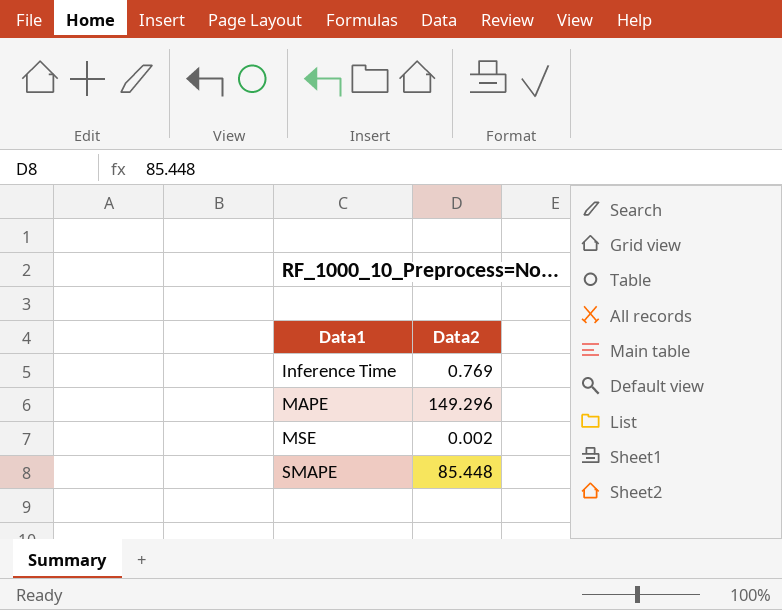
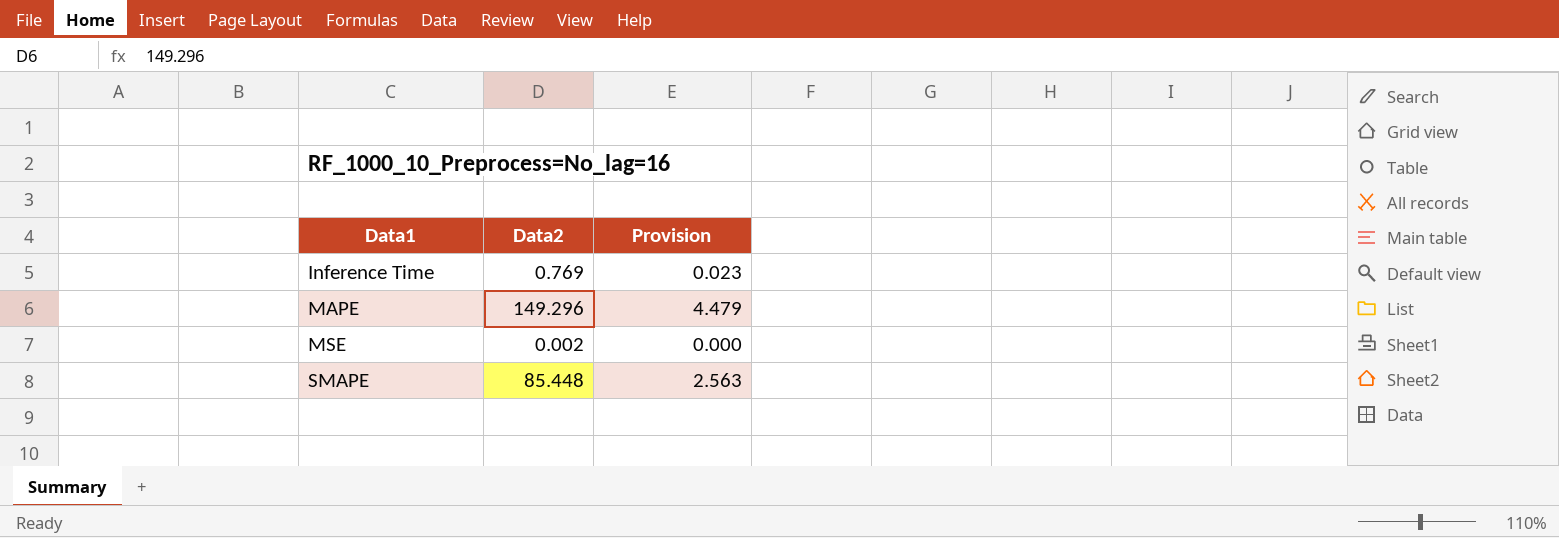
column Provision | formula: none -> [Data2] * 0.03

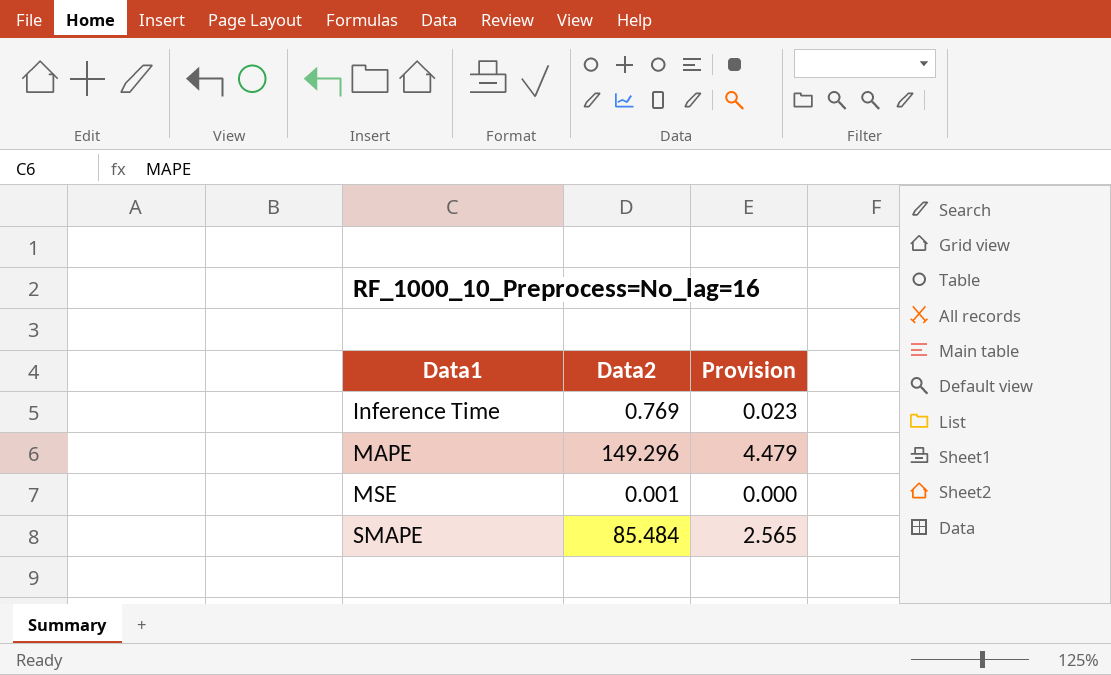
MSE | Data2: 0.002 -> 0.001
SMAPE | Data2: 85.448 -> 85.484
SMAPE | Provision: 2.563 -> 2.565

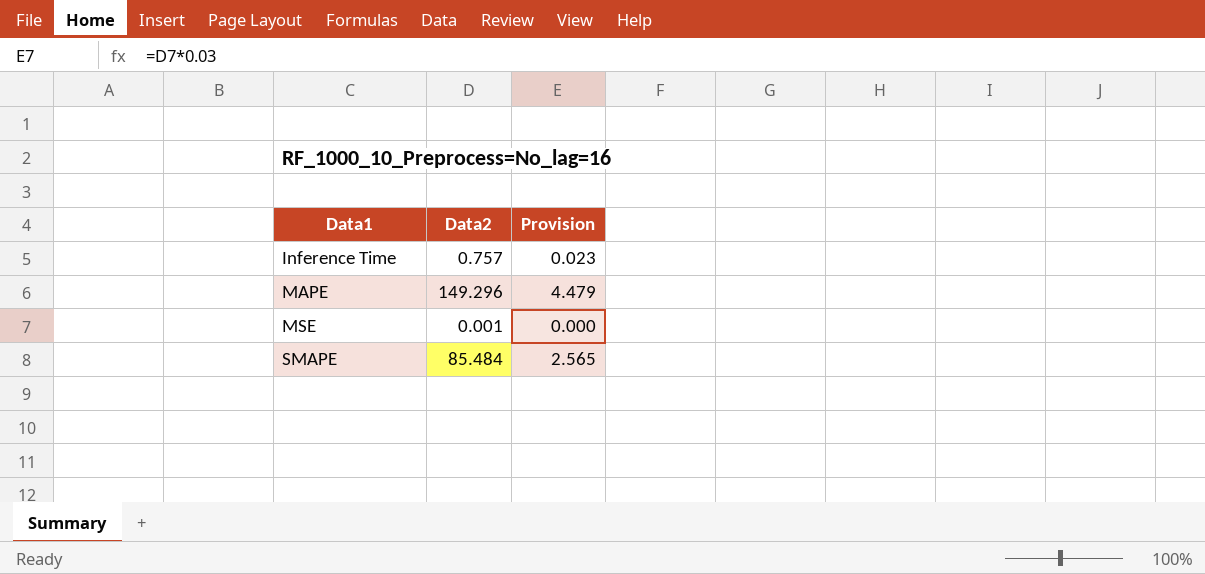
Inference Time | Data2: 0.769 -> 0.757

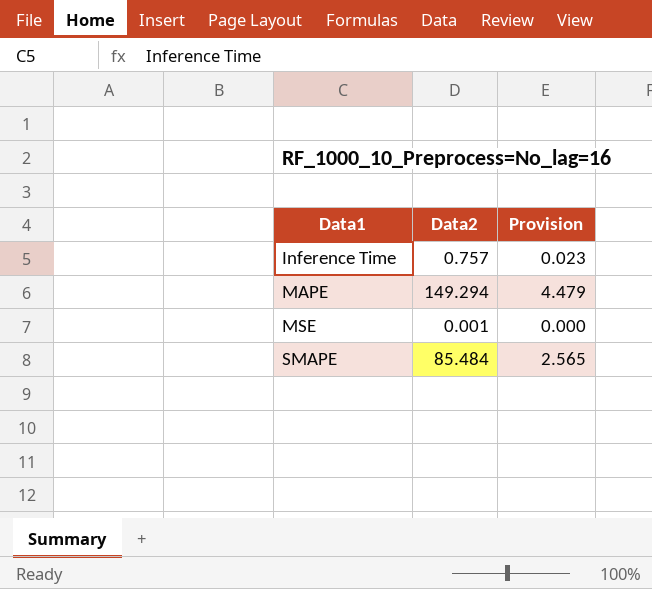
MAPE | Data2: 149.296 -> 149.294

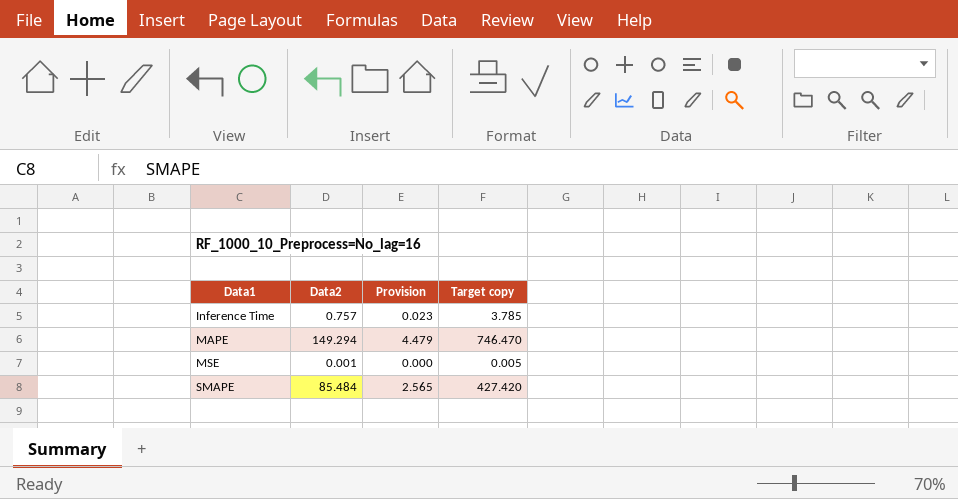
column Target copy | formula: none -> [Data2] * 5

